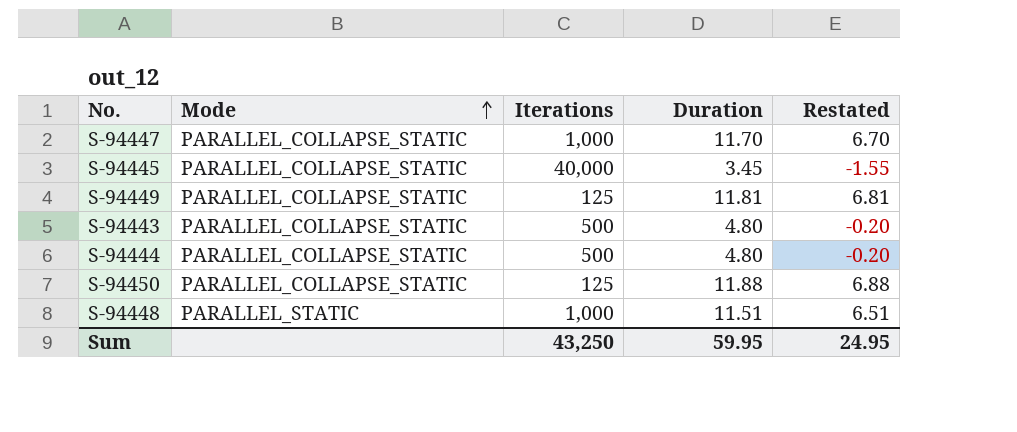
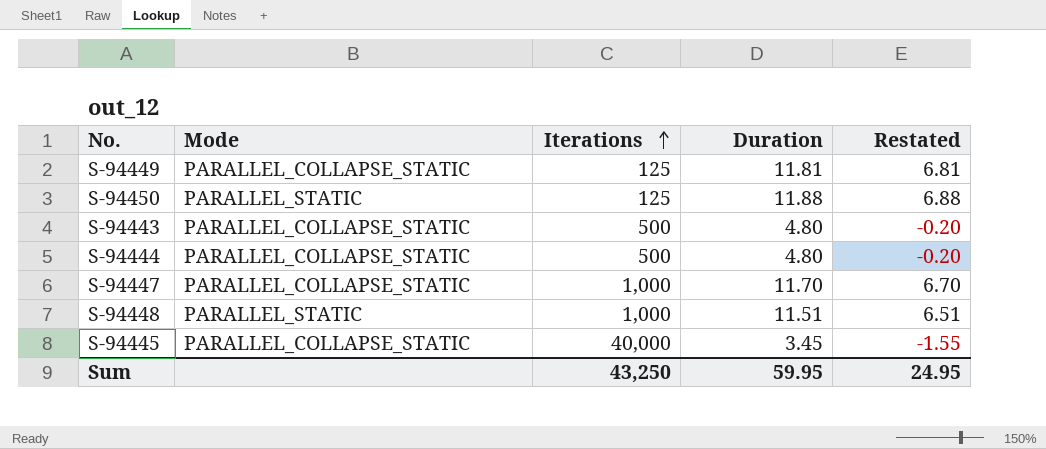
row order: Mode ascending -> Iterations ascending
S-94450 | Mode: PARALLEL_COLLAPSE_STATIC -> PARALLEL_STATIC

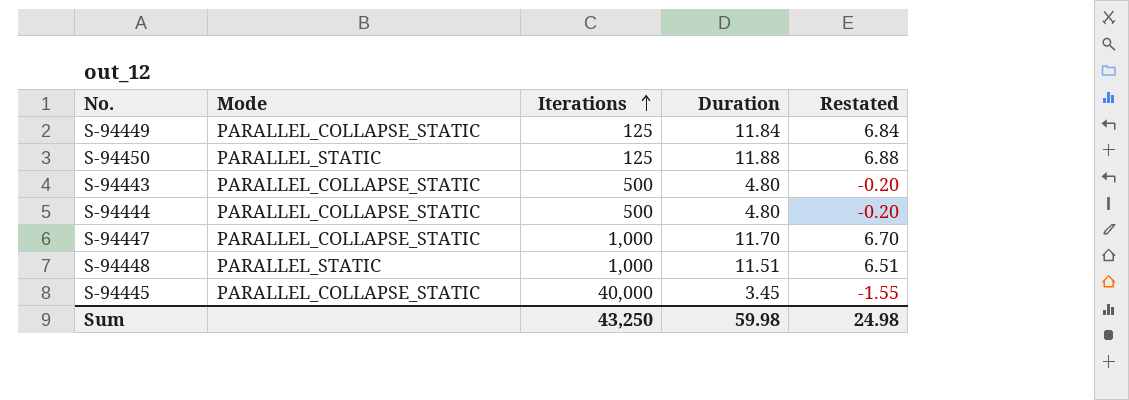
S-94449 | Duration: 11.81 -> 11.84
S-94449 | Restated: 6.81 -> 6.84
Sum | Duration: 59.95 -> 59.98
Sum | Restated: 24.95 -> 24.98

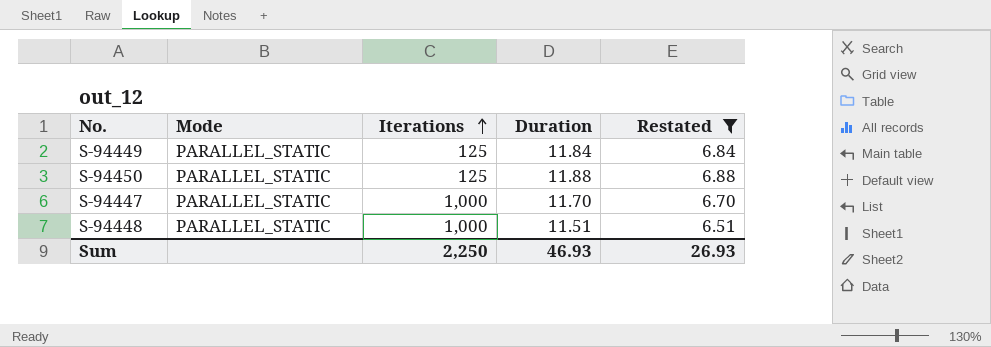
filter: none -> Restated >= 6.51
S-94449 | Mode: PARALLEL_COLLAPSE_STATIC -> PARALLEL_STATIC
S-94447 | Mode: PARALLEL_COLLAPSE_STATIC -> PARALLEL_STATIC
Sum | Iterations: 43,250 -> 2,250
Sum | Duration: 59.98 -> 46.93
Sum | Restated: 24.98 -> 26.93

